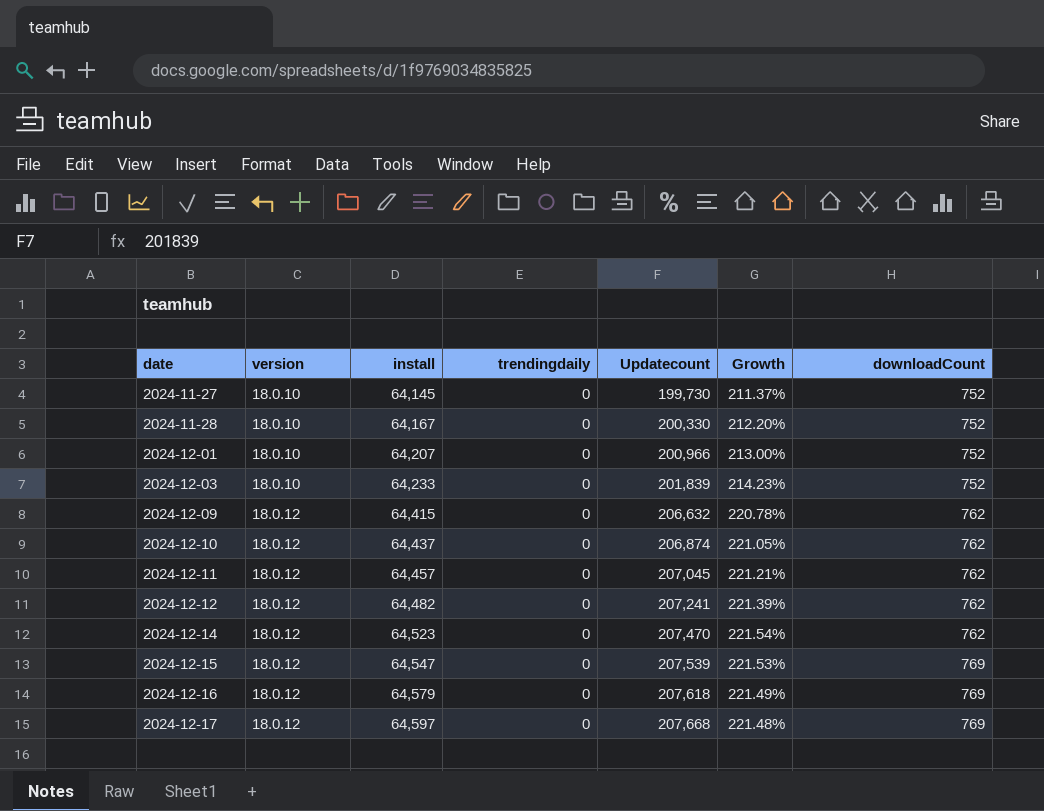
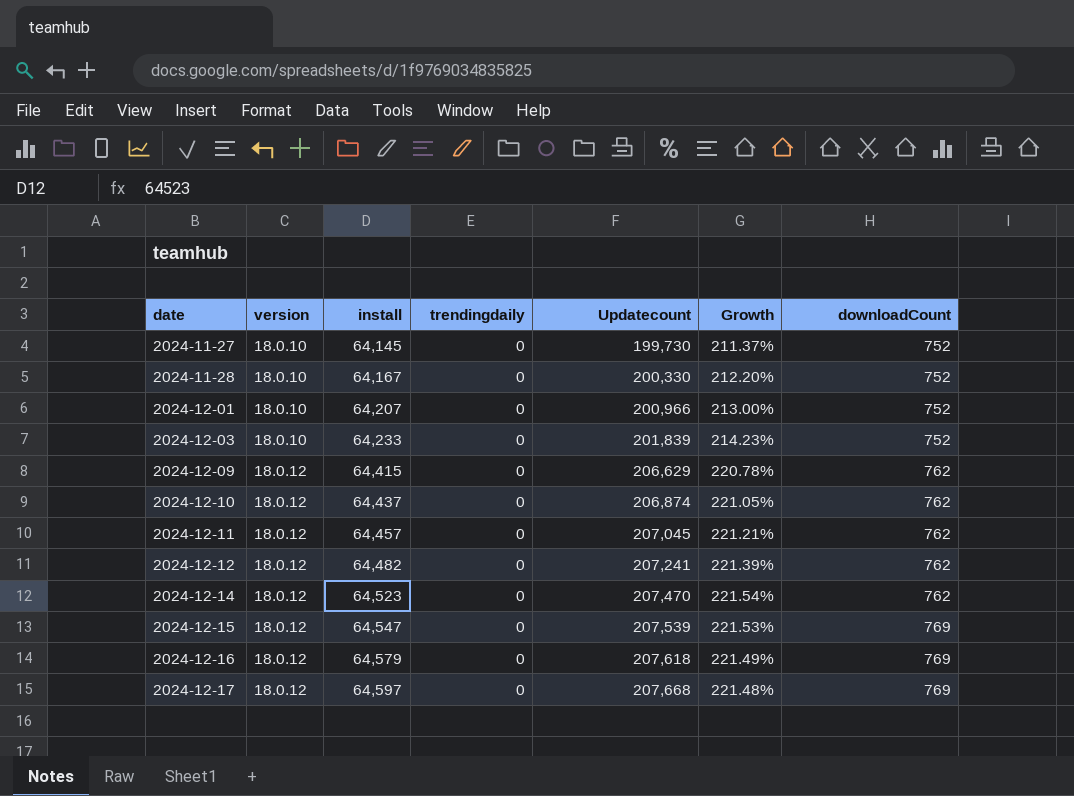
2024-12-09 | Updatecount: 206,632 -> 206,629

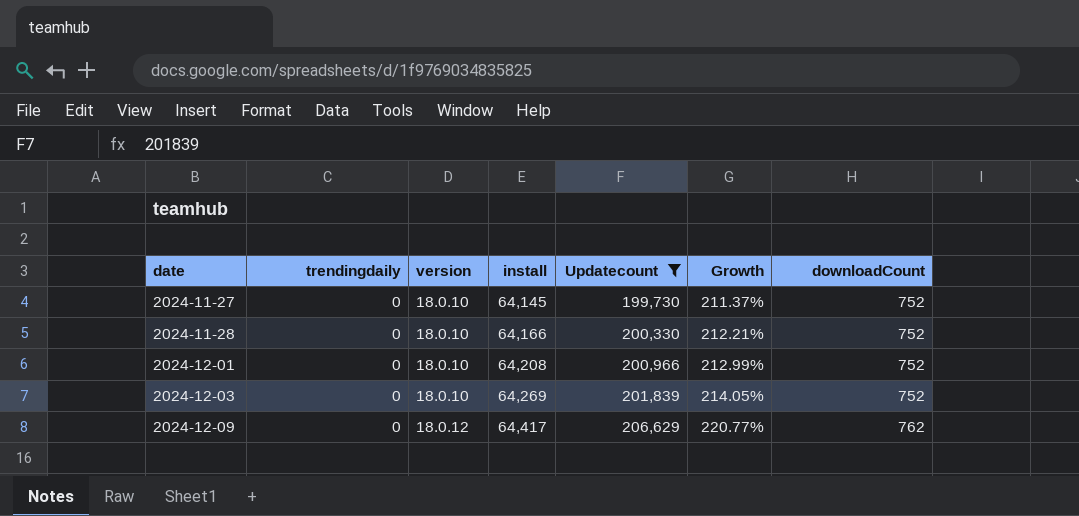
filter: none -> Updatecount <= 206,629
column trendingdaily | position: 4 -> 2
2024-11-28 | install: 64,167 -> 64,166
2024-11-28 | Growth: 212.20% -> 212.21%
2024-12-01 | install: 64,207 -> 64,208
2024-12-01 | Growth: 213.00% -> 212.99%
2024-12-03 | install: 64,233 -> 64,269
2024-12-03 | Growth: 214.23% -> 214.05%
2024-12-09 | install: 64,415 -> 64,417
2024-12-09 | Growth: 220.78% -> 220.77%

